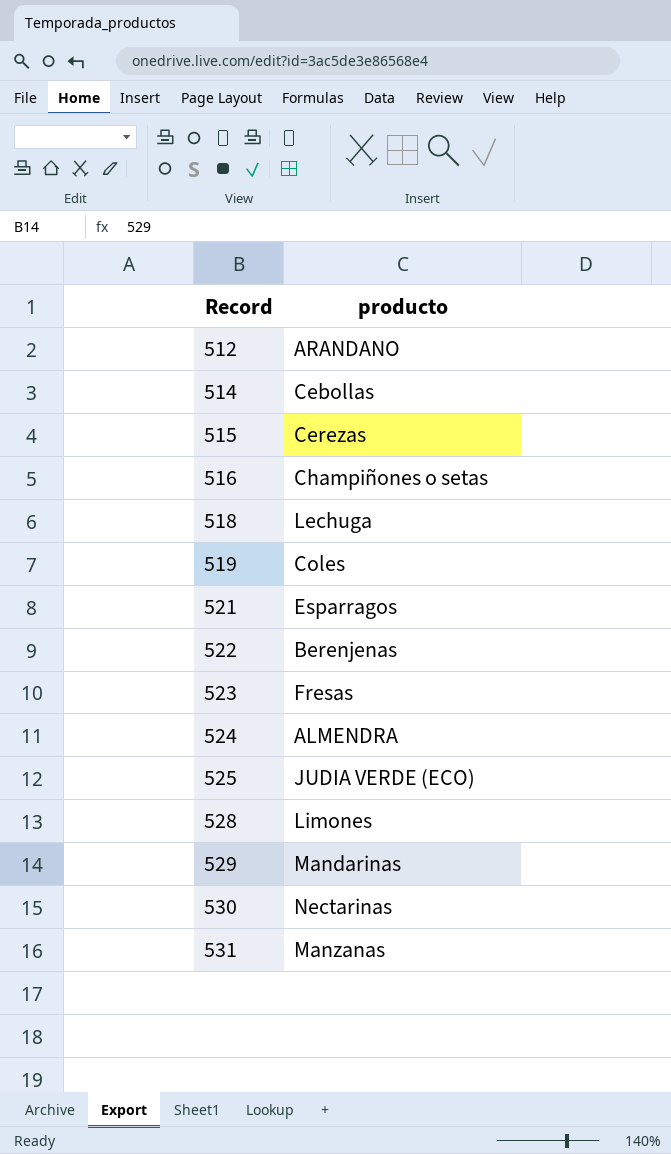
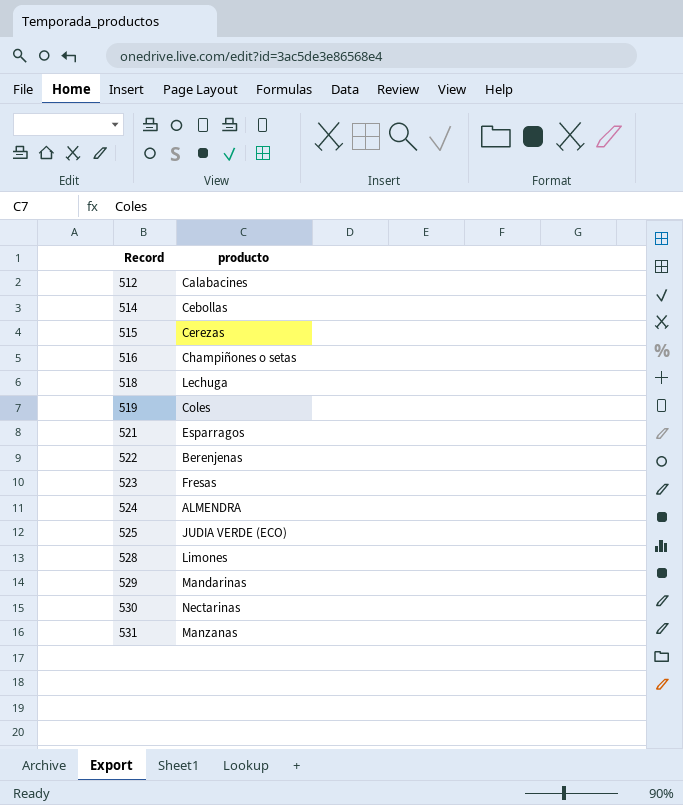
512 | producto: ARANDANO -> Calabacines

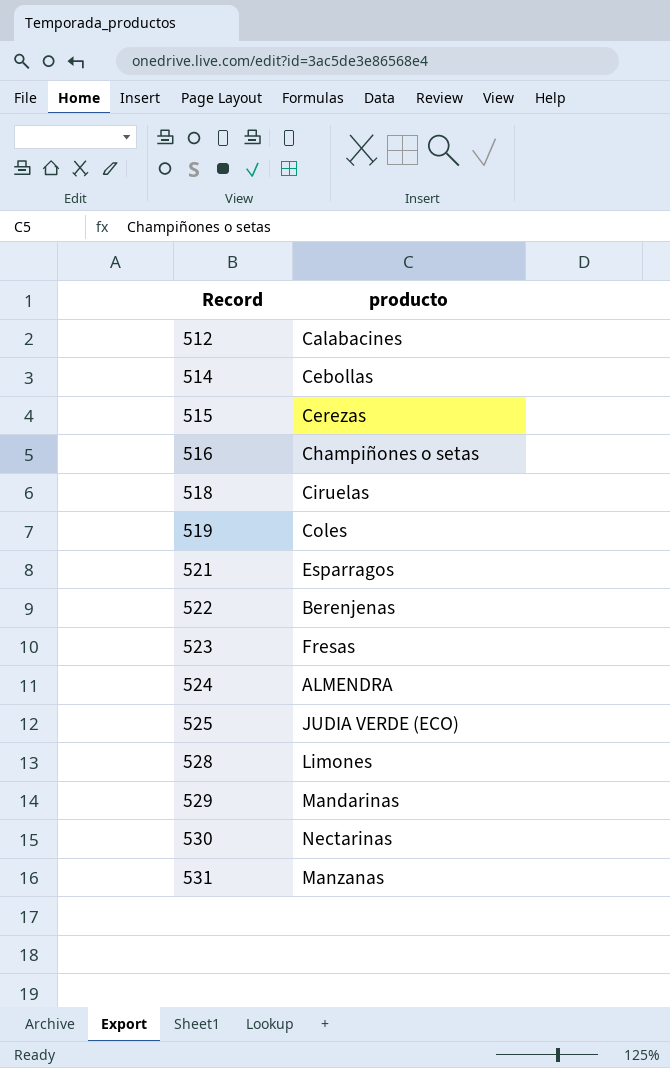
518 | producto: Lechuga -> Ciruelas

